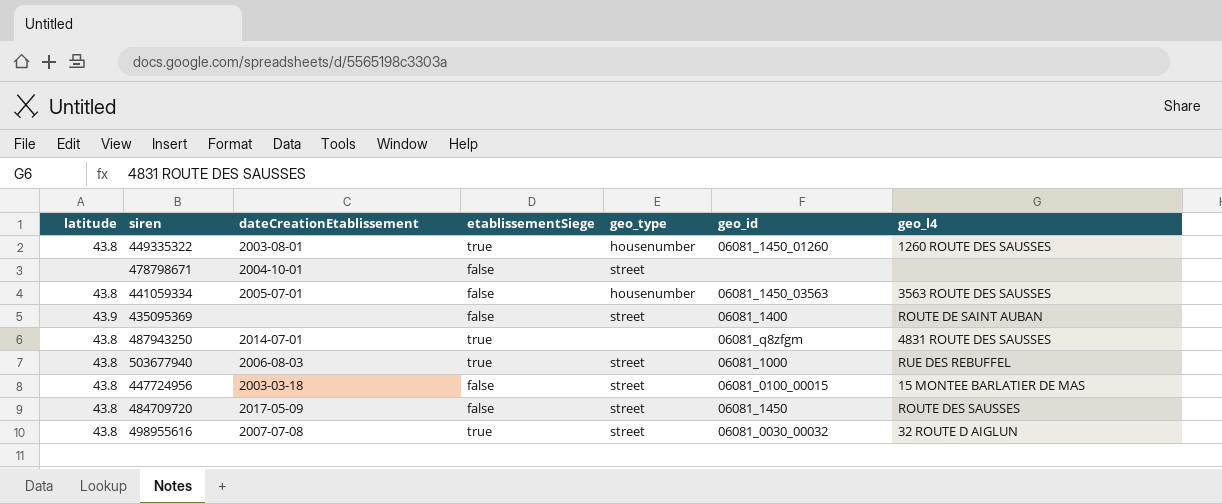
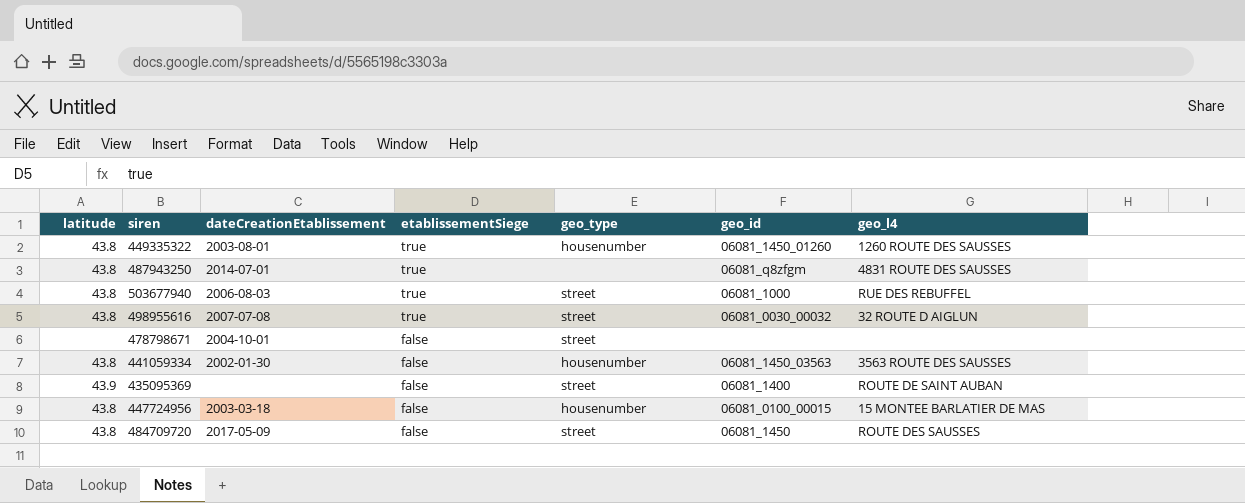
row order: none -> etablissementSiege descending
441059334 | dateCreationEtablissement: 2005-07-01 -> 2002-01-30
447724956 | geo_type: street -> housenumber

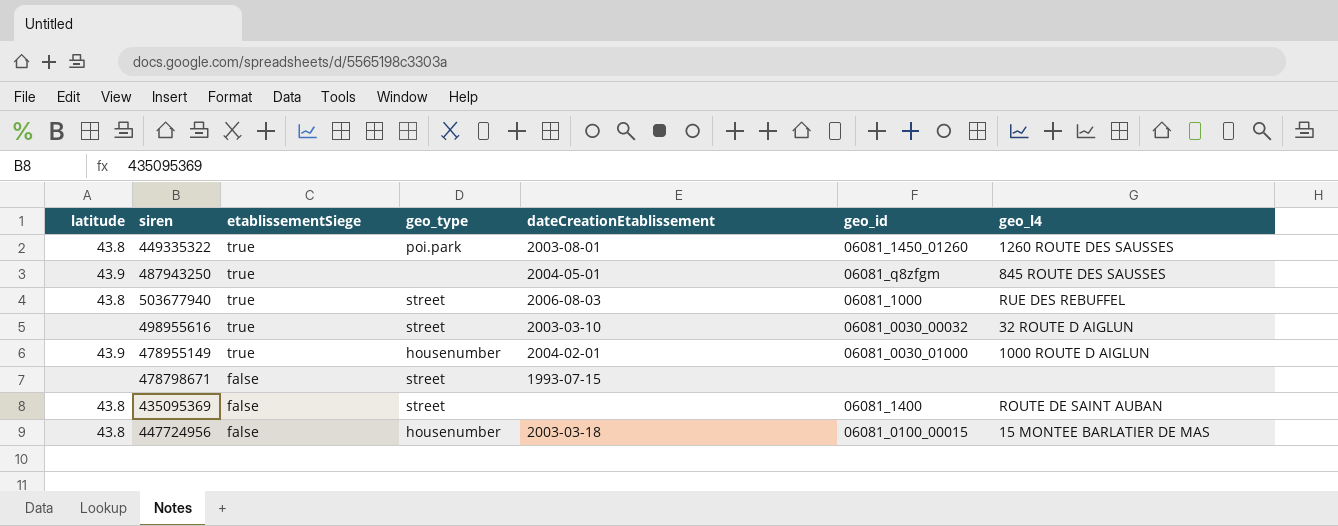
column dateCreationEtablissement | position: 3 -> 5
row 441059334: 43.8 | 2002-01-30 | false | housenumber | 06081_1450_03563 | 3563 ROUTE DES SAUSSES -> none
row 484709720: 43.8 | 2017-05-09 | false | street | 06081_1450 | ROUTE DES SAUSSES -> none
449335322 | geo_type: housenumber -> poi.park
487943250 | latitude: 43.8 -> 43.9
487943250 | dateCreationEtablissement: 2014-07-01 -> 2004-05-01
487943250 | geo_l4: 4831 ROUTE DES SAUSSES -> 845 ROUTE DES SAUSSES
498955616 | latitude: 43.8 -> none
498955616 | dateCreationEtablissement: 2007-07-08 -> 2003-03-10
row 478955149: none -> 43.9 | true | housenumber | 2004-02-01 | 06081_0030_01000 | 1000 ROUTE D AIGLUN
478798671 | dateCreationEtablissement: 2004-10-01 -> 1993-07-15
435095369 | latitude: 43.9 -> 43.8

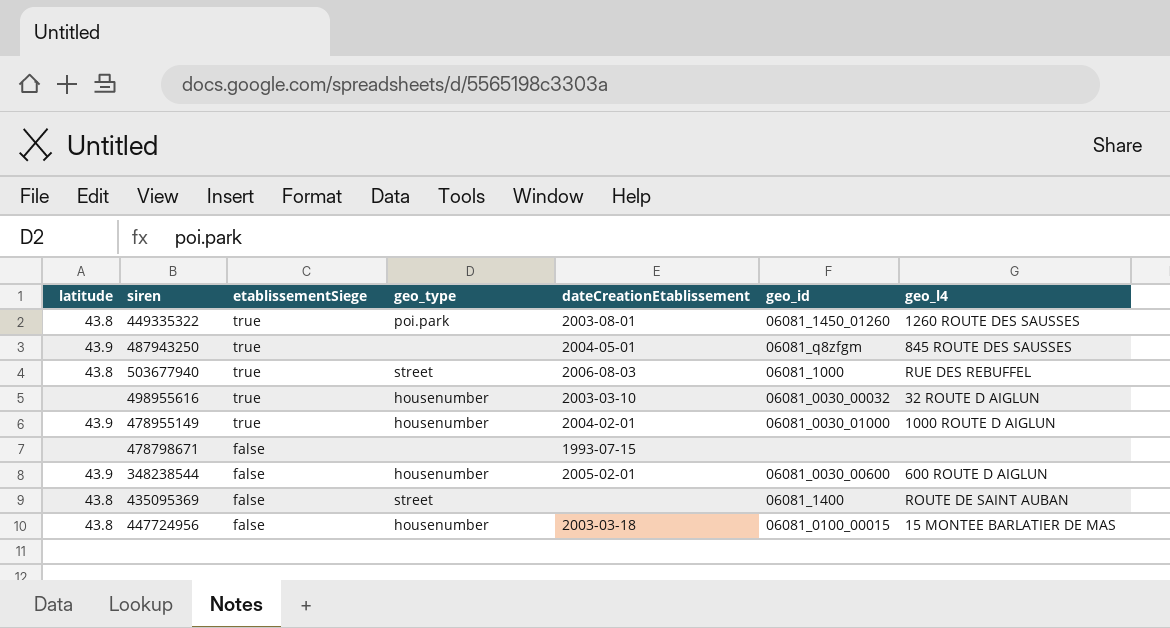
498955616 | geo_type: street -> housenumber
478798671 | geo_type: street -> none
row 348238544: none -> 43.9 | false | housenumber | 2005-02-01 | 06081_0030_00600 | 600 ROUTE D AIGLUN

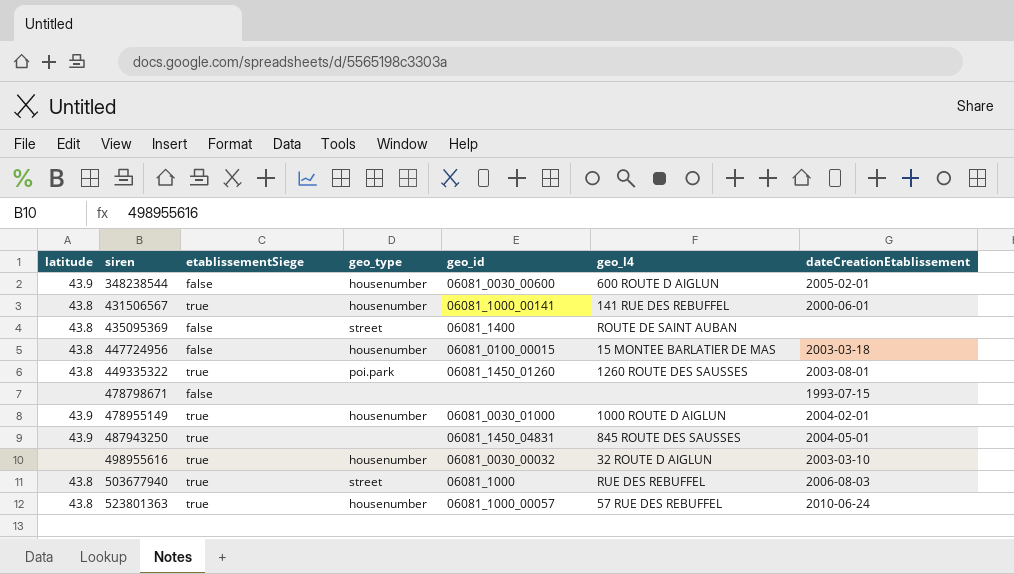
row order: etablissementSiege descending -> siren ascending
column dateCreationEtablissement | position: 5 -> 7
row 431506567: none -> 43.8 | true | housenumber | 06081_1000_00141 | 141 RUE DES REBUFFEL | 2000-06-01
487943250 | geo_id: 06081_q8zfgm -> 06081_1450_04831
row 523801363: none -> 43.8 | true | housenumber | 06081_1000_00057 | 57 RUE DES REBUFFEL | 2010-06-24

